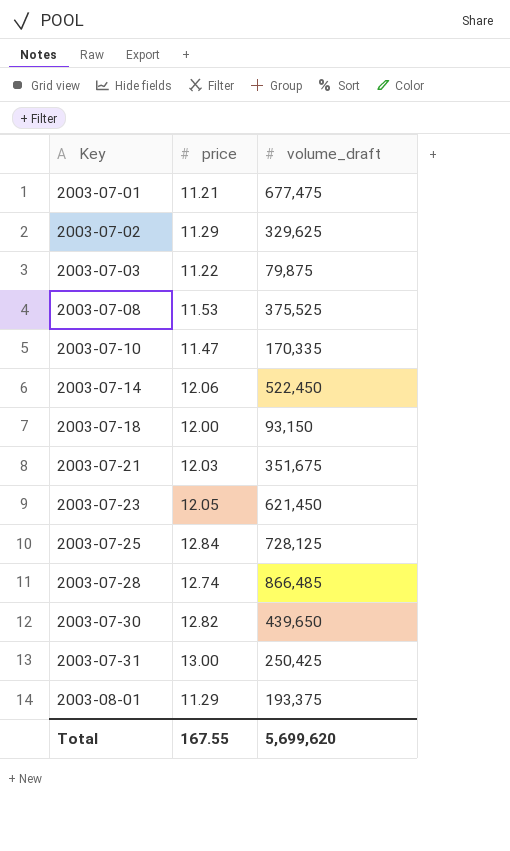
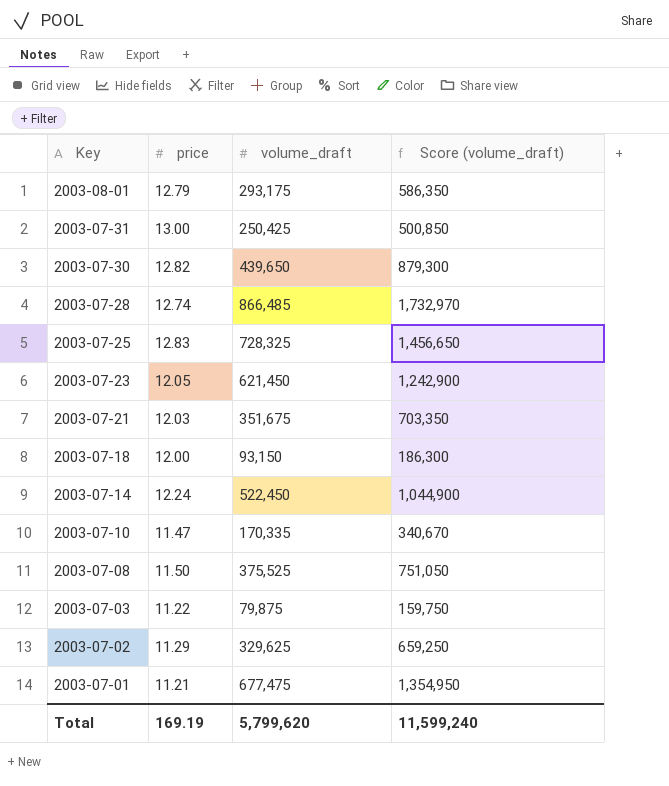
row order: Key ascending -> Key descending
column Score (volume_draft) | formula: none -> [volume_draft] * 2
2003-08-01 | price: 11.29 -> 12.79
2003-08-01 | volume_draft: 193,375 -> 293,175
2003-07-25 | price: 12.84 -> 12.83
2003-07-25 | volume_draft: 728,125 -> 728,325
2003-07-14 | price: 12.06 -> 12.24
2003-07-08 | price: 11.53 -> 11.50
Total | price: 167.55 -> 169.19
Total | volume_draft: 5,699,620 -> 5,799,620

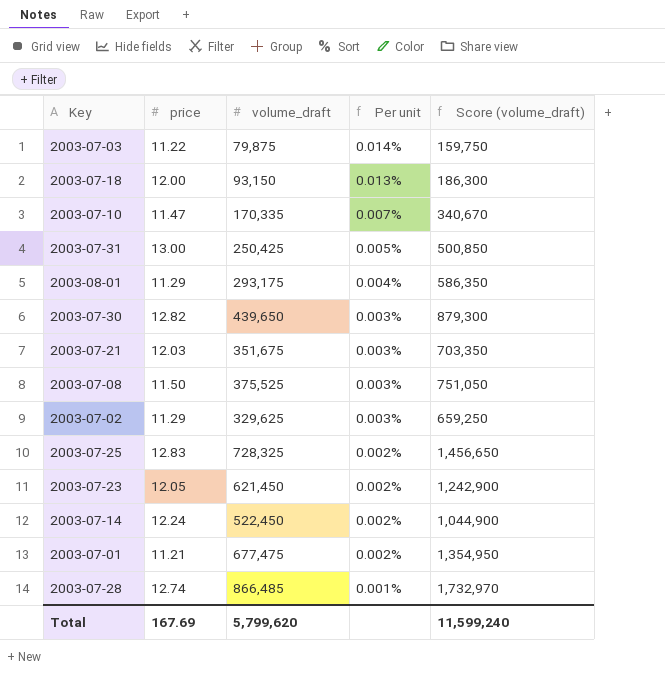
row order: Key descending -> Per unit descending
column Per unit | formula: none -> [price] / [volume_draft]
2003-08-01 | price: 12.79 -> 11.29
Total | price: 169.19 -> 167.69

